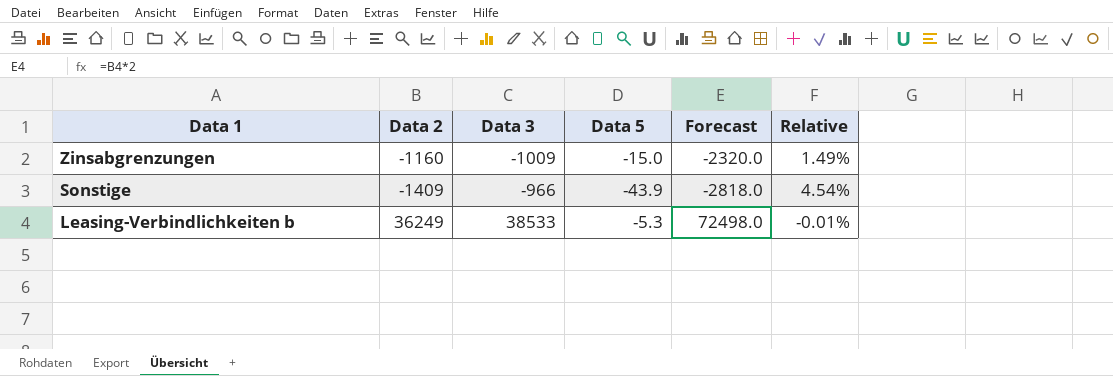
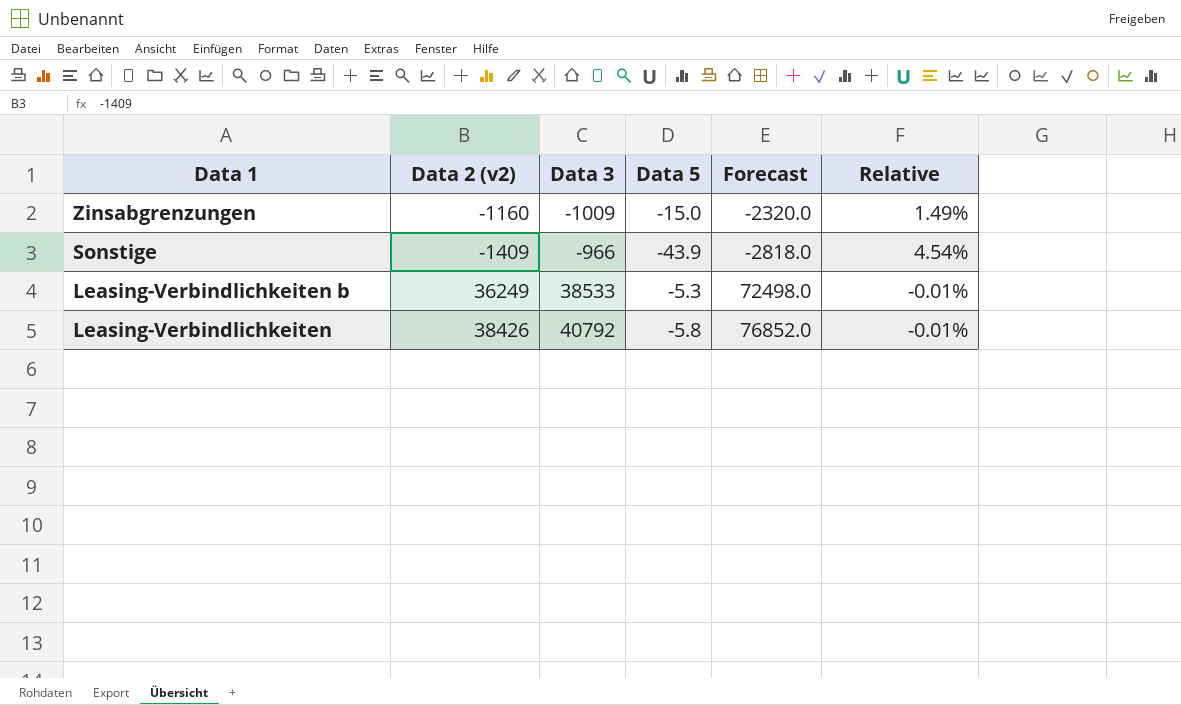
column name: Data 2 -> Data 2 (v2)
row Leasing-Verbindlichkeiten: none -> 38426 | 40792 | -5.8 | 76852.0 | -0.01%

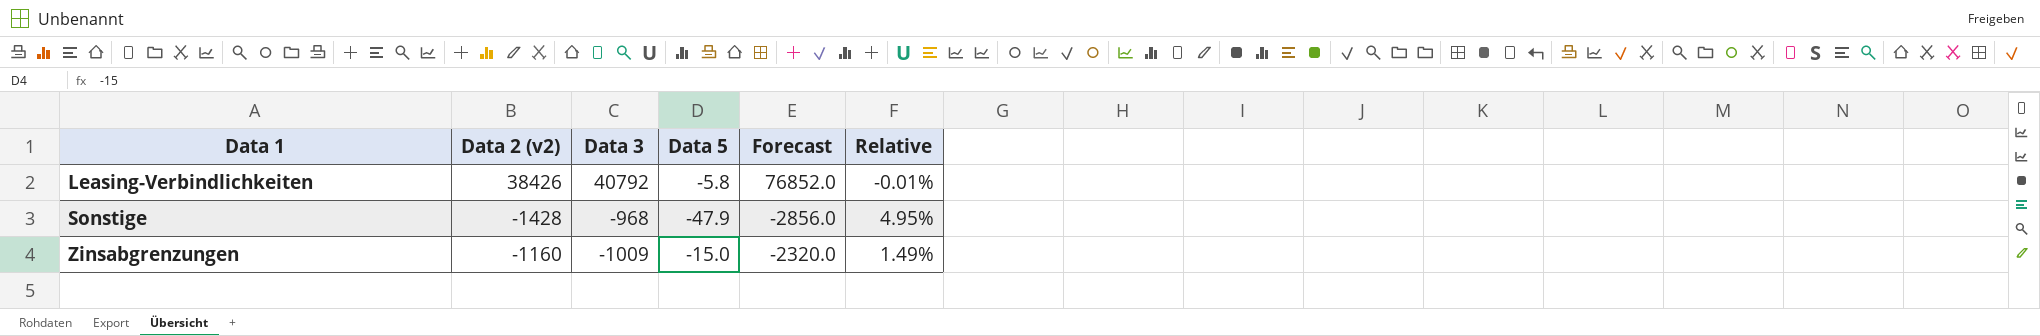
row order: Data 1 descending -> Data 1 ascending
row Leasing-Verbindlichkeiten b: 36249 | 38533 | -5.3 | 72498.0 | -0.01% -> none
Sonstige | Data 2 (v2): -1409 -> -1428
Sonstige | Data 3: -966 -> -968
Sonstige | Data 5: -43.9 -> -47.9
Sonstige | Forecast: -2818.0 -> -2856.0
Sonstige | Relative: 4.54% -> 4.95%

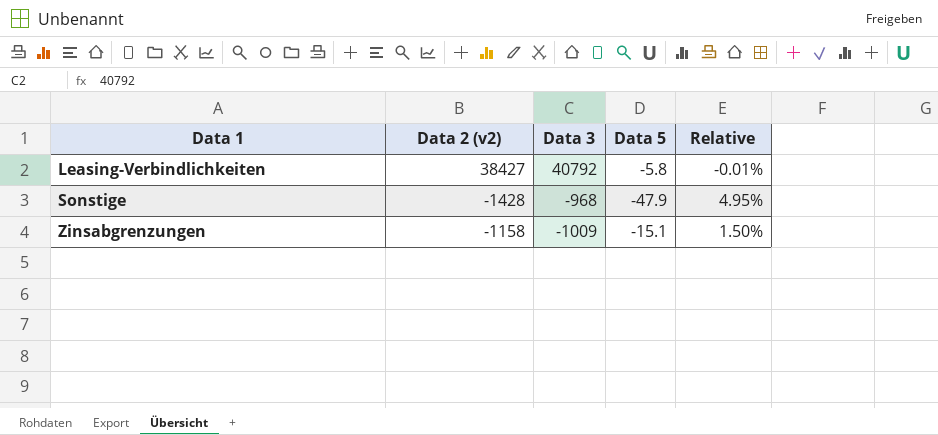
column Forecast | formula: [Data 2 (v2)] * 2 -> none
Leasing-Verbindlichkeiten | Data 2 (v2): 38426 -> 38427
Zinsabgrenzungen | Data 2 (v2): -1160 -> -1158
Zinsabgrenzungen | Data 5: -15.0 -> -15.1
Zinsabgrenzungen | Relative: 1.49% -> 1.50%

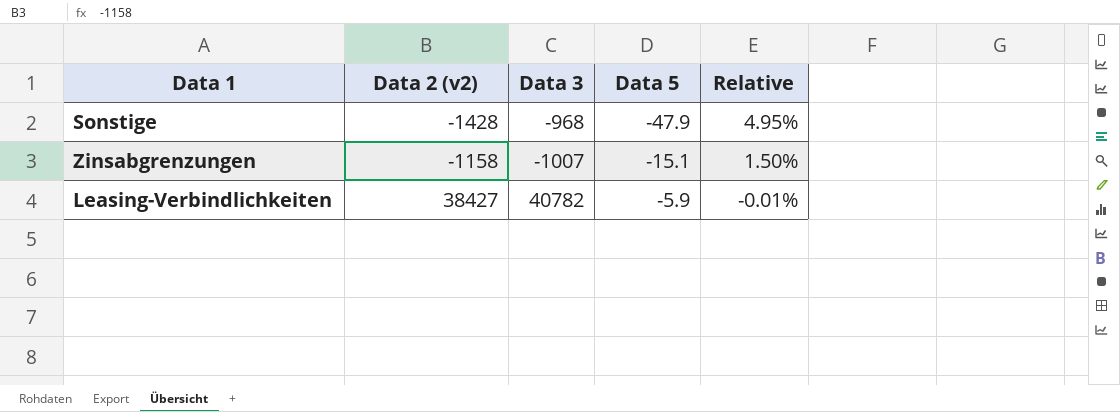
row order: Data 1 ascending -> Data 2 (v2) ascending
Zinsabgrenzungen | Data 3: -1009 -> -1007
Leasing-Verbindlichkeiten | Data 3: 40792 -> 40782
Leasing-Verbindlichkeiten | Data 5: -5.8 -> -5.9

